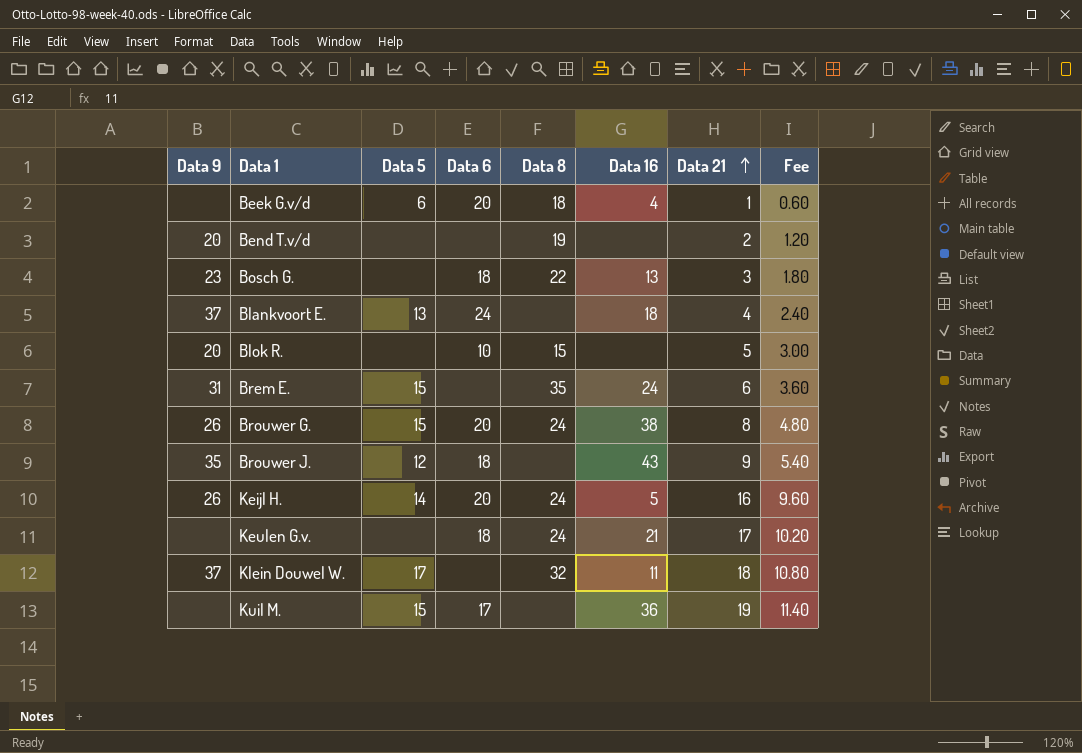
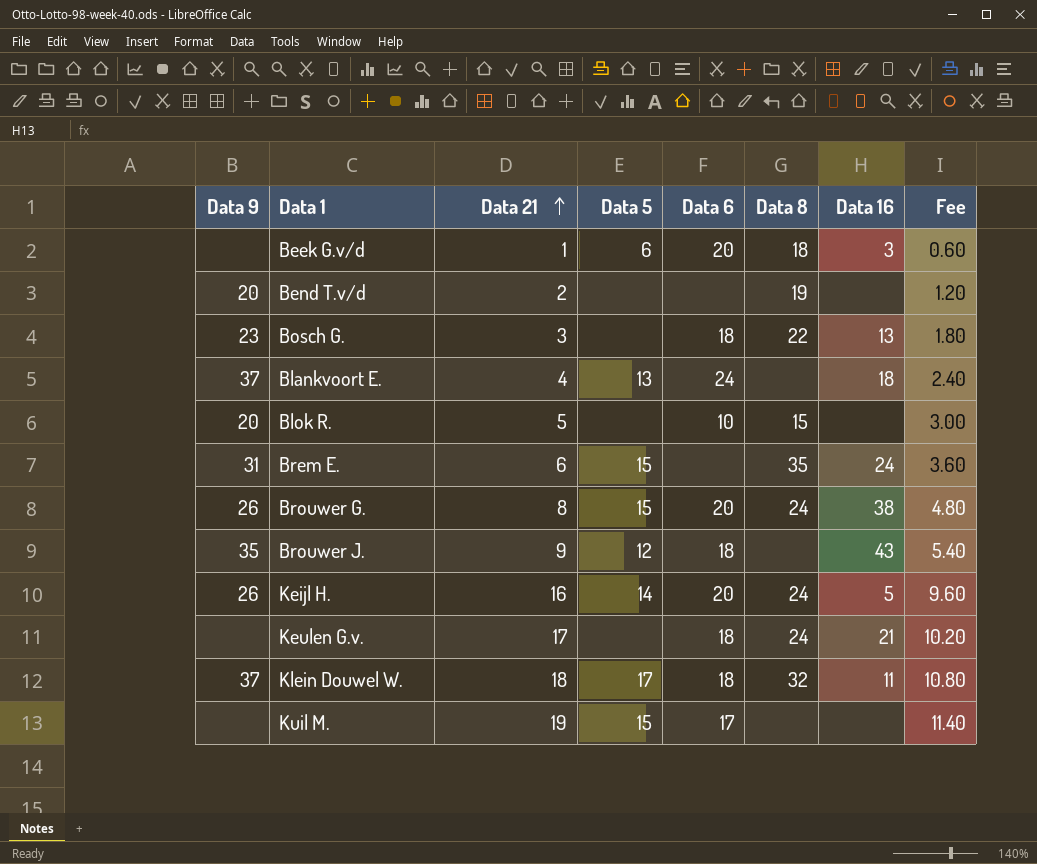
column Data 21 | position: 7 -> 3
Beek G.v/d | Data 16: 4 -> 3
Klein Douwel W. | Data 6: none -> 18
Kuil M. | Data 16: 36 -> none

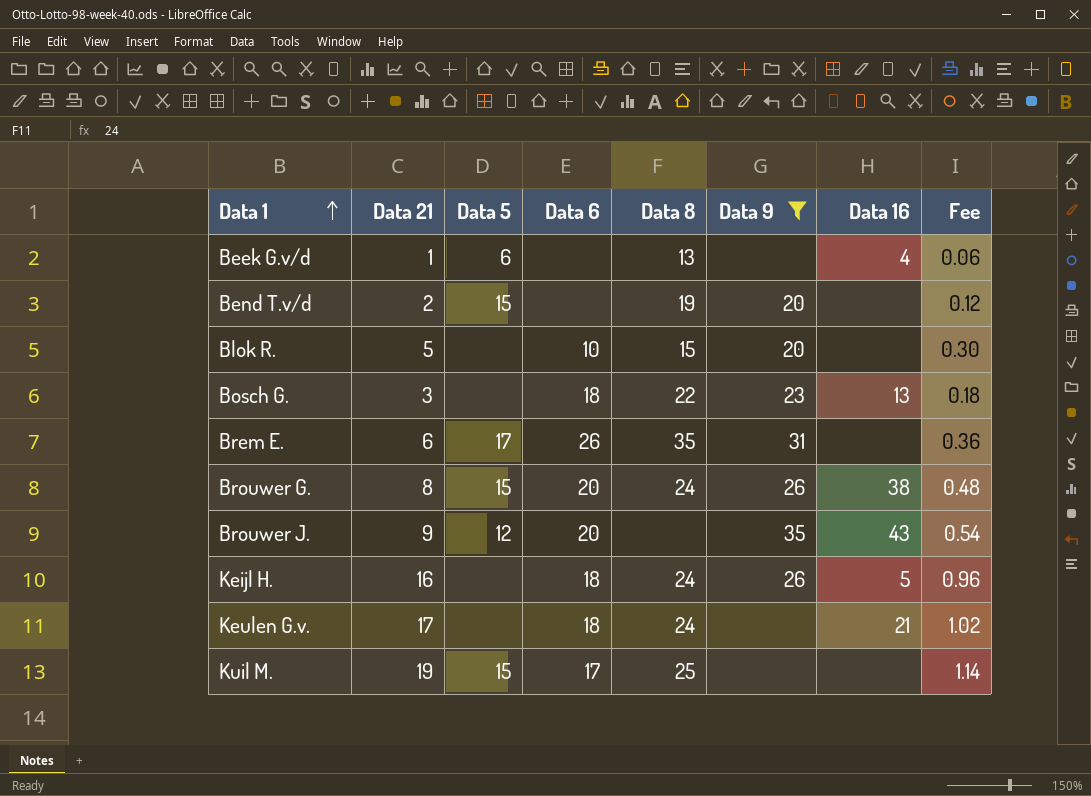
filter: none -> Data 9 != 37
row order: Data 21 ascending -> Data 1 ascending
column Data 9 | position: 1 -> 6
column Fee | formula: [Data 21] * 0.6 -> [Data 21] * 0.06
Beek G.v/d | Data 6: 20 -> none
Beek G.v/d | Data 8: 18 -> 13
Beek G.v/d | Data 16: 3 -> 4
Bend T.v/d | Data 5: none -> 15
Brem E. | Data 5: 15 -> 17
Brem E. | Data 6: none -> 26
Brem E. | Data 16: 24 -> none
Brouwer J. | Data 6: 18 -> 20
Keijl H. | Data 5: 14 -> none
Keijl H. | Data 6: 20 -> 18
Kuil M. | Data 8: none -> 25

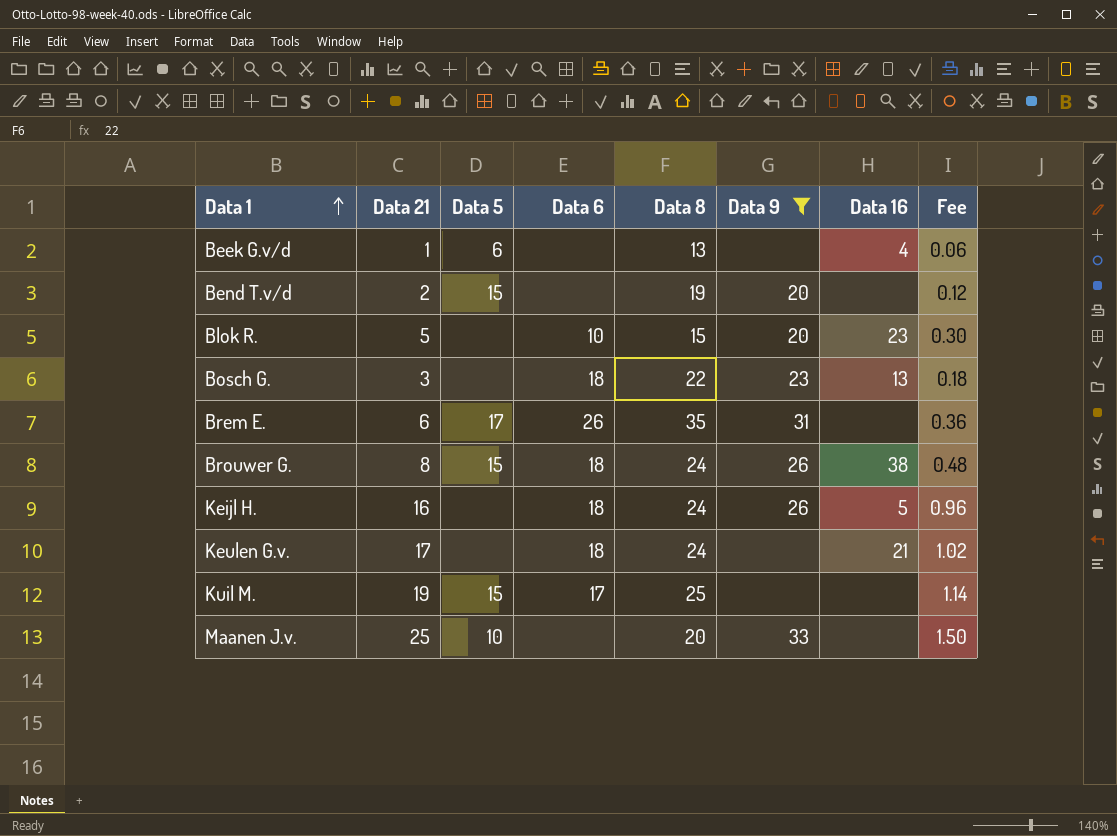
row Brouwer J.: 9 | 12 | 20 | none | 35 | 43 | 0.54 -> none
Blok R. | Data 16: none -> 23
Brouwer G. | Data 6: 20 -> 18
row Maanen J.v.: none -> 25 | 10 | none | 20 | 33 | none | 1.50

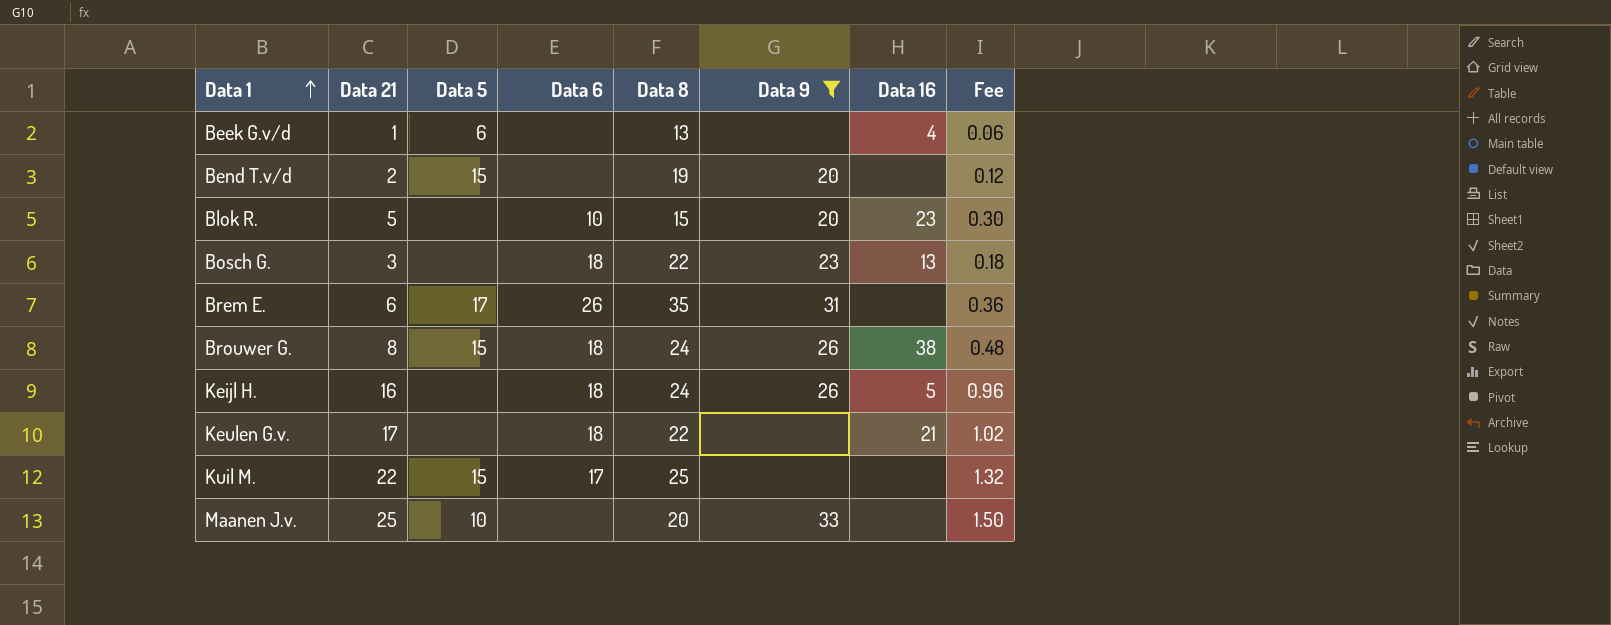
Keulen G.v. | Data 8: 24 -> 22
Kuil M. | Data 21: 19 -> 22
Kuil M. | Fee: 1.14 -> 1.32

